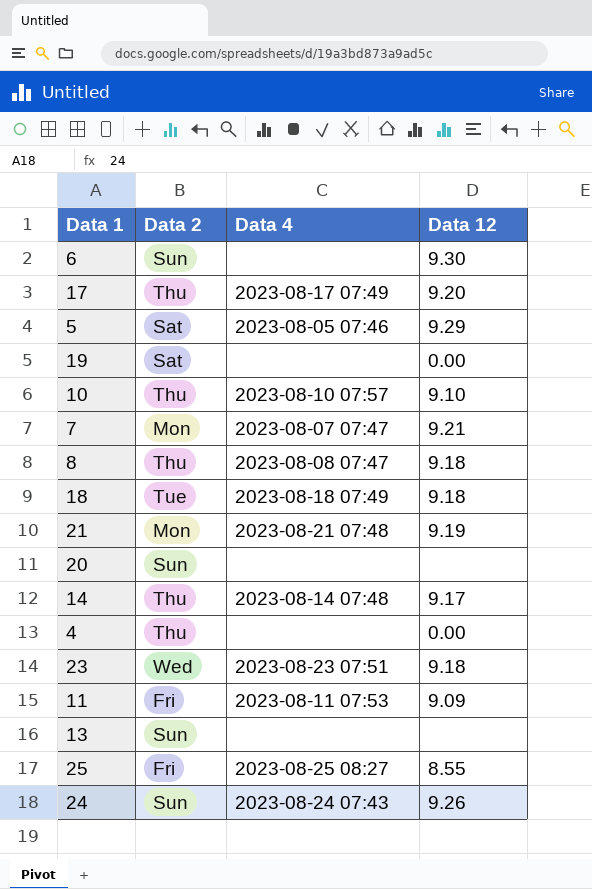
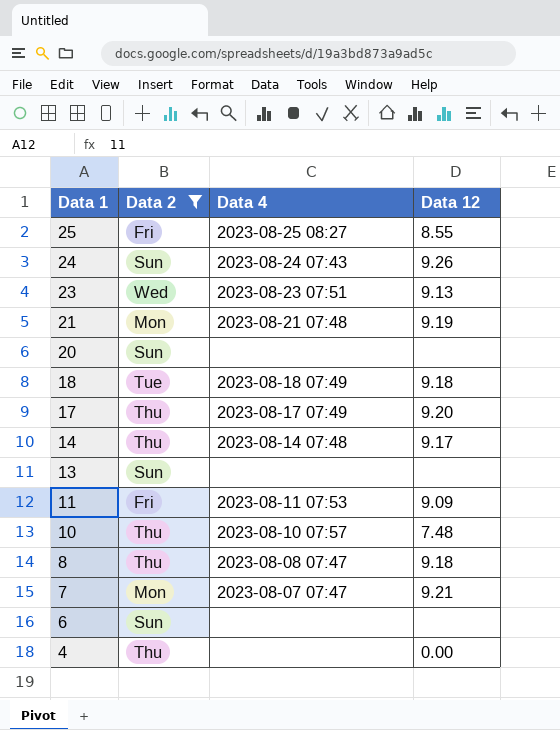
filter: none -> Data 2 != Sat
row order: none -> Data 1 descending
23 | Data 12: 9.18 -> 9.13
10 | Data 12: 9.10 -> 7.48
6 | Data 12: 9.30 -> none

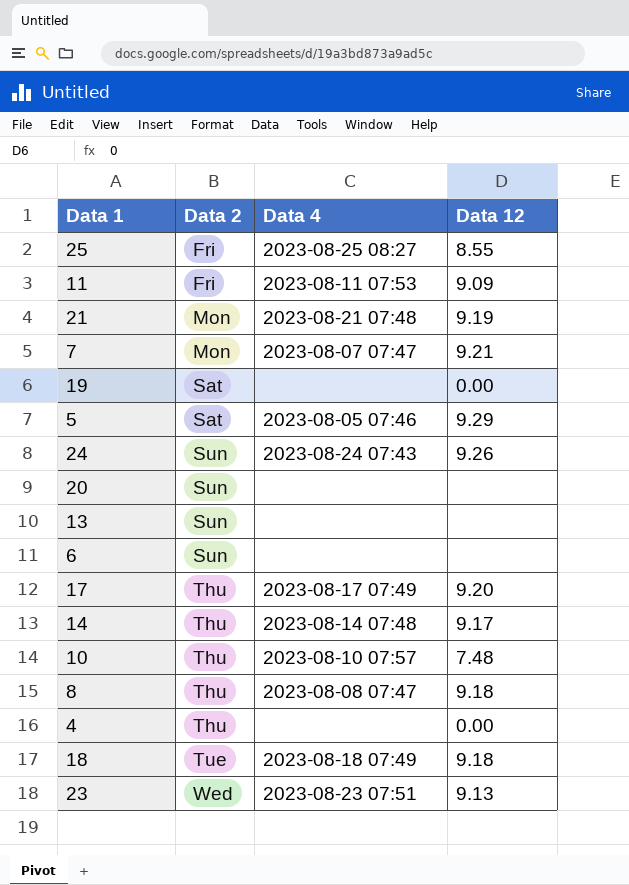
filter: Data 2 != Sat -> none
row order: Data 1 descending -> Data 2 ascending

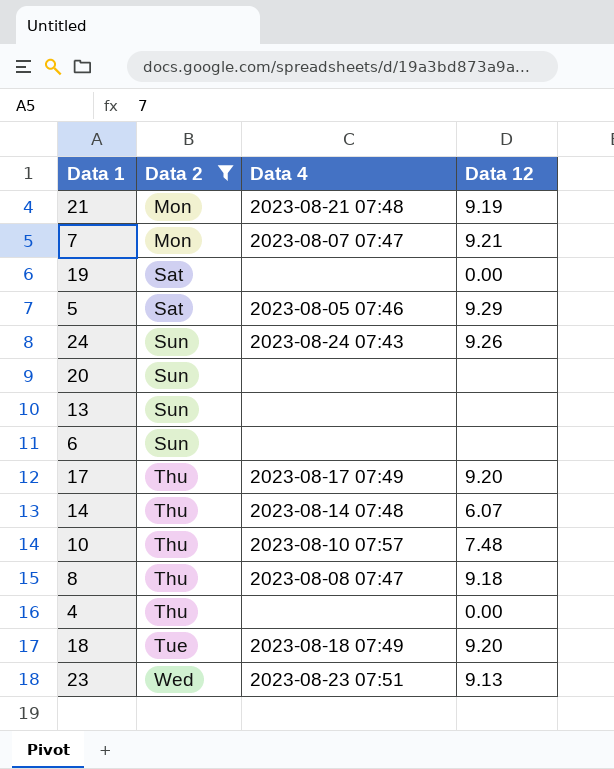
filter: none -> Data 2 != Fri
14 | Data 12: 9.17 -> 6.07
18 | Data 12: 9.18 -> 9.20

